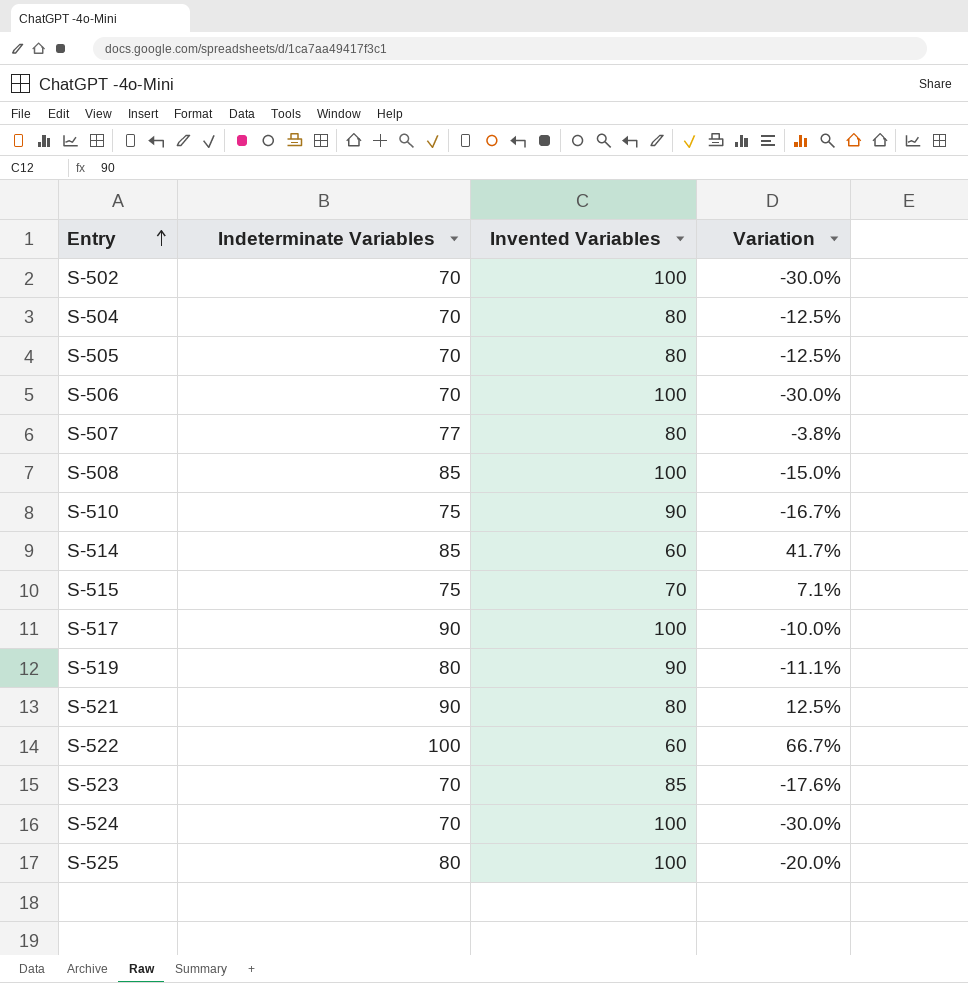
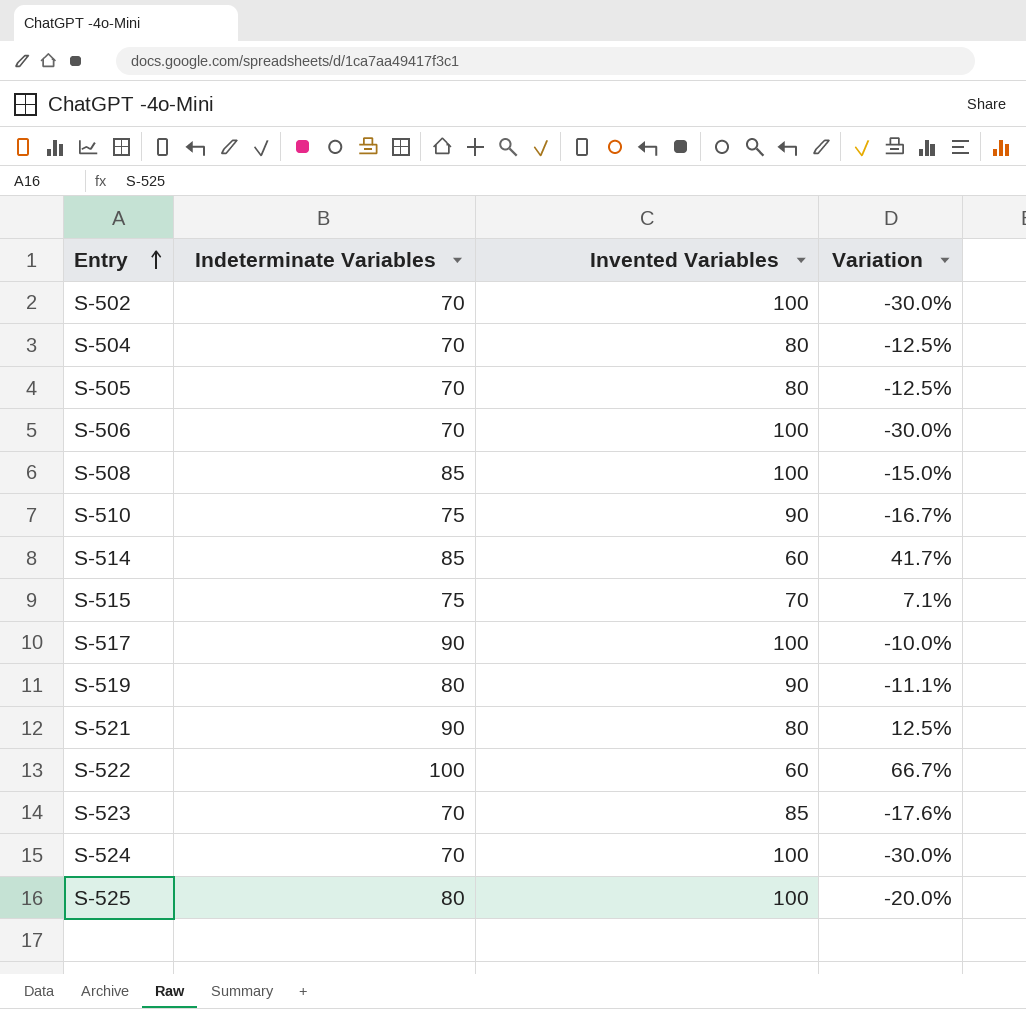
row S-507: 77 | 80 | -3.8% -> none

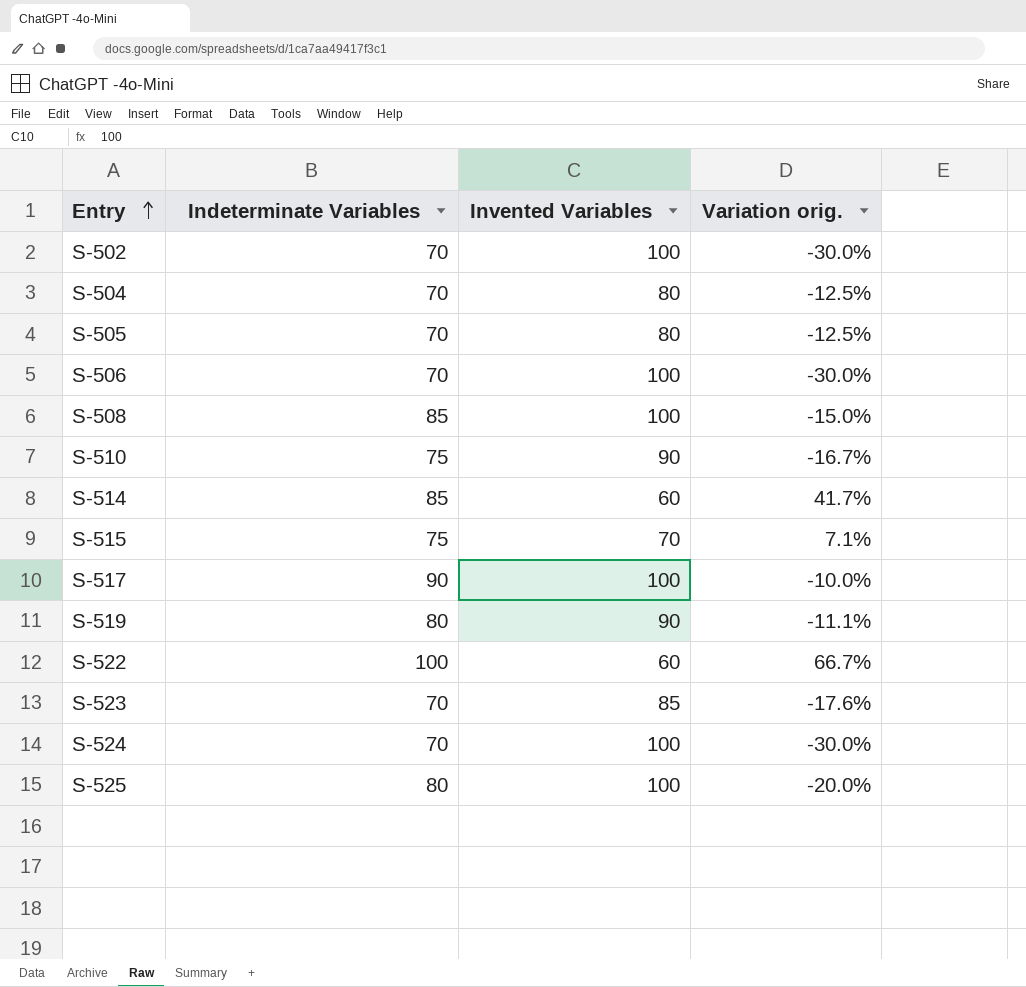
column name: Variation -> Variation orig.
row S-521: 90 | 80 | 12.5% -> none

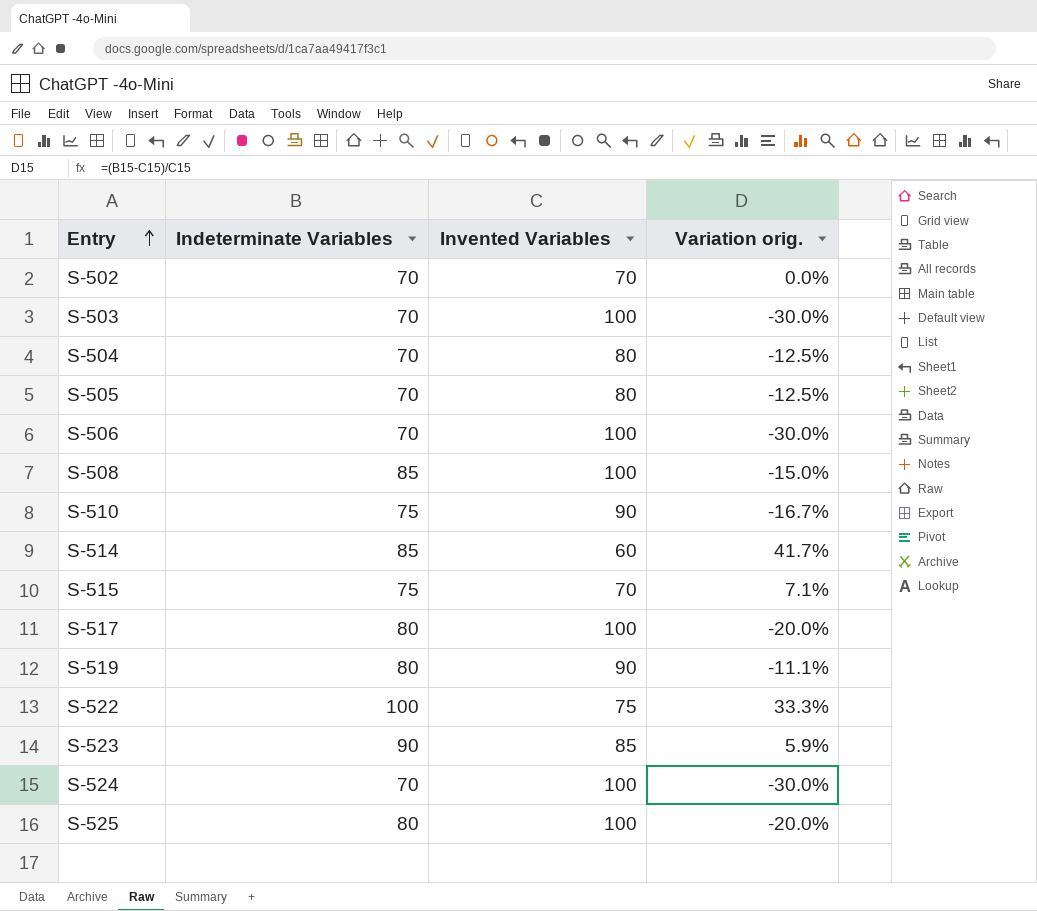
S-502 | Invented Variables: 100 -> 70
S-502 | Variation orig.: -30.0% -> 0.0%
row S-503: none -> 70 | 100 | -30.0%
S-517 | Indeterminate Variables: 90 -> 80
S-517 | Variation orig.: -10.0% -> -20.0%
S-522 | Invented Variables: 60 -> 75
S-522 | Variation orig.: 66.7% -> 33.3%
S-523 | Indeterminate Variables: 70 -> 90
S-523 | Variation orig.: -17.6% -> 5.9%

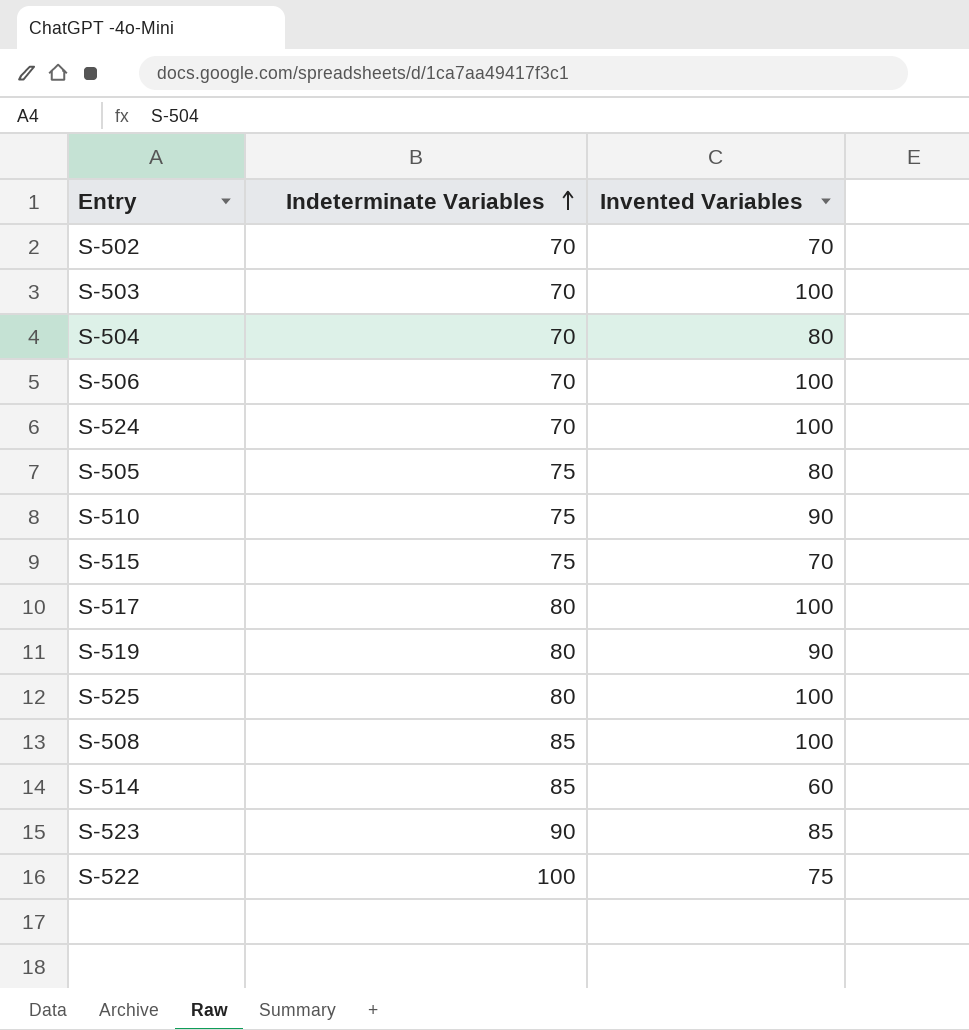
row order: Entry ascending -> Indeterminate Variables ascending
column Variation orig. | formula: ([Indeterminate Variables] - [Invented Variables]) / [Invented Variables] -> none
S-505 | Indeterminate Variables: 70 -> 75

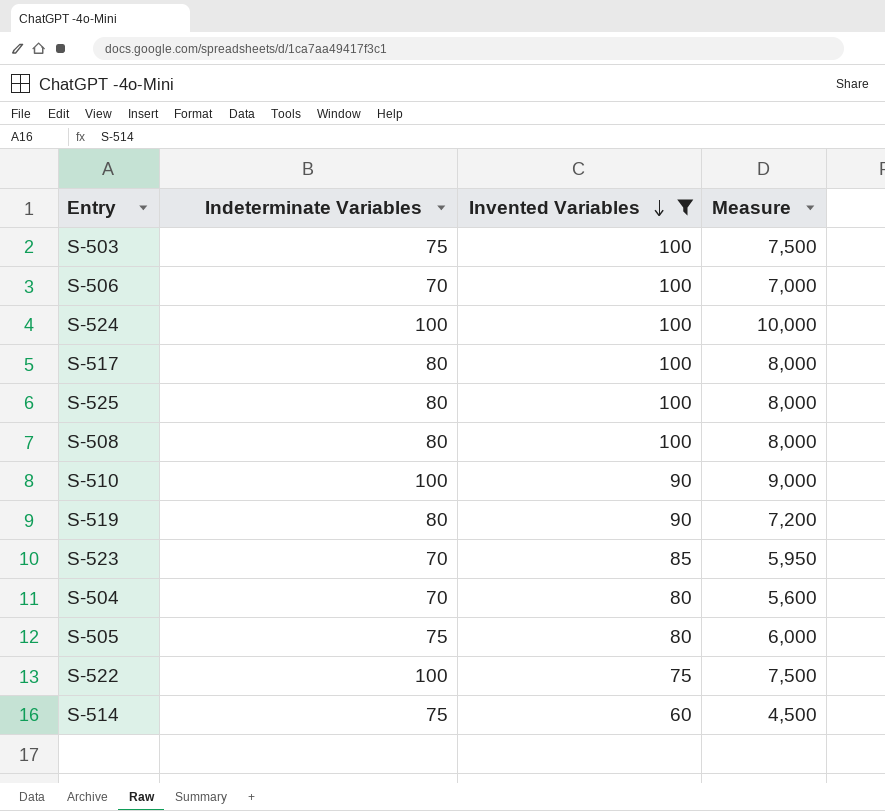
filter: none -> Invented Variables != 70
row order: Indeterminate Variables ascending -> Invented Variables descending
column Measure | formula: none -> [Indeterminate Variables] * [Invented Variables]
S-503 | Indeterminate Variables: 70 -> 75
S-524 | Indeterminate Variables: 70 -> 100
S-508 | Indeterminate Variables: 85 -> 80
S-510 | Indeterminate Variables: 75 -> 100
S-523 | Indeterminate Variables: 90 -> 70
S-514 | Indeterminate Variables: 85 -> 75

